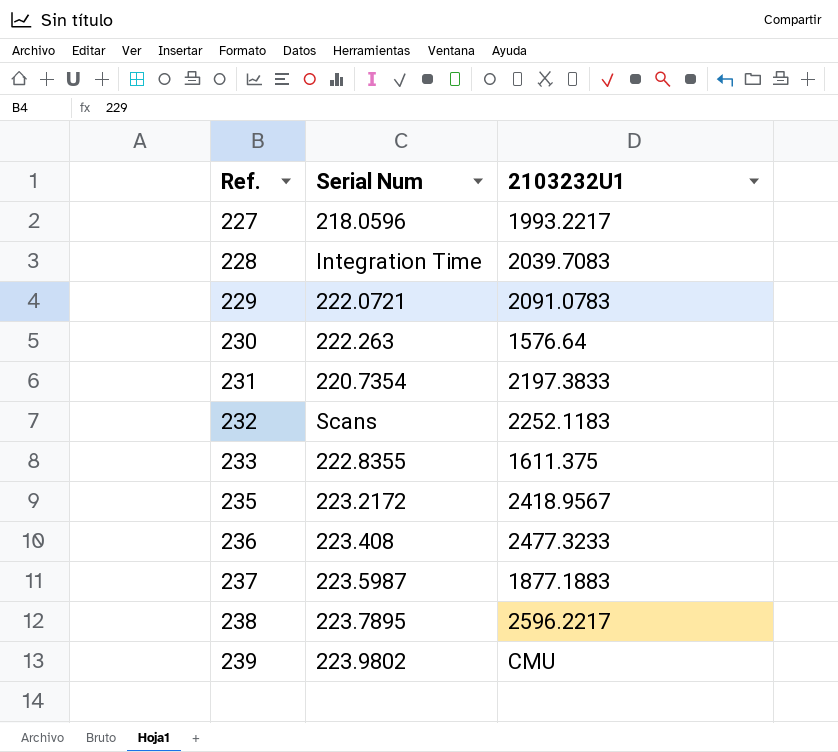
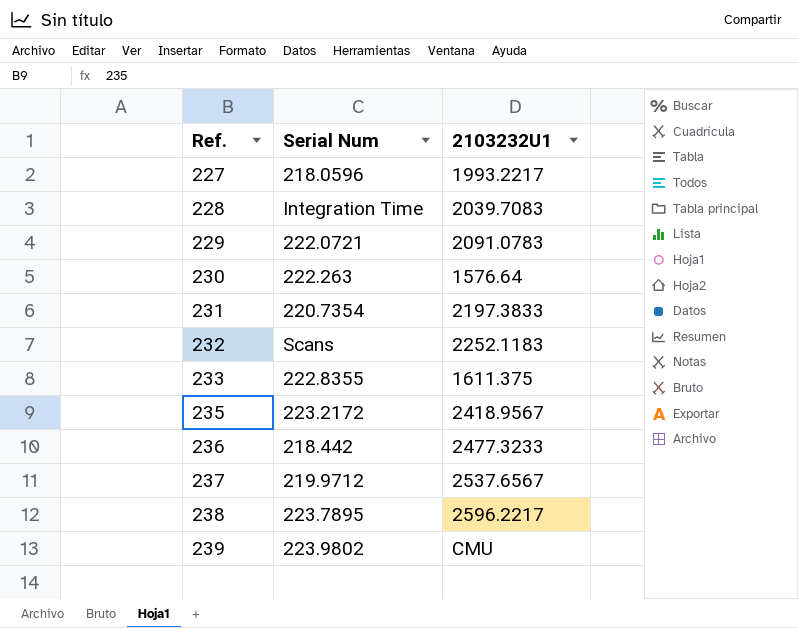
236 | Serial Num: 223.408 -> 218.442
237 | Serial Num: 223.5987 -> 219.9712
237 | 2103232U1: 1877.1883 -> 2537.6567

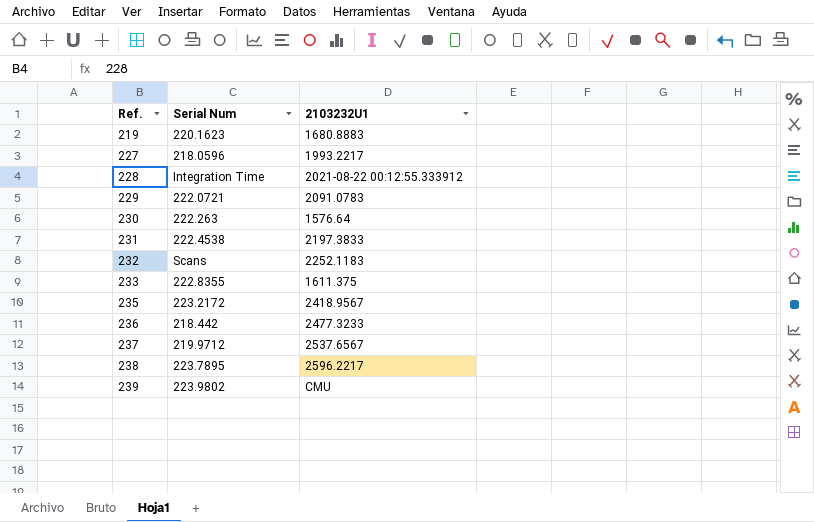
row 219: none -> 220.1623 | 1680.8883
228 | 2103232U1: 2039.7083 -> 2021-08-22 00:12:55.333912
231 | Serial Num: 220.7354 -> 222.4538

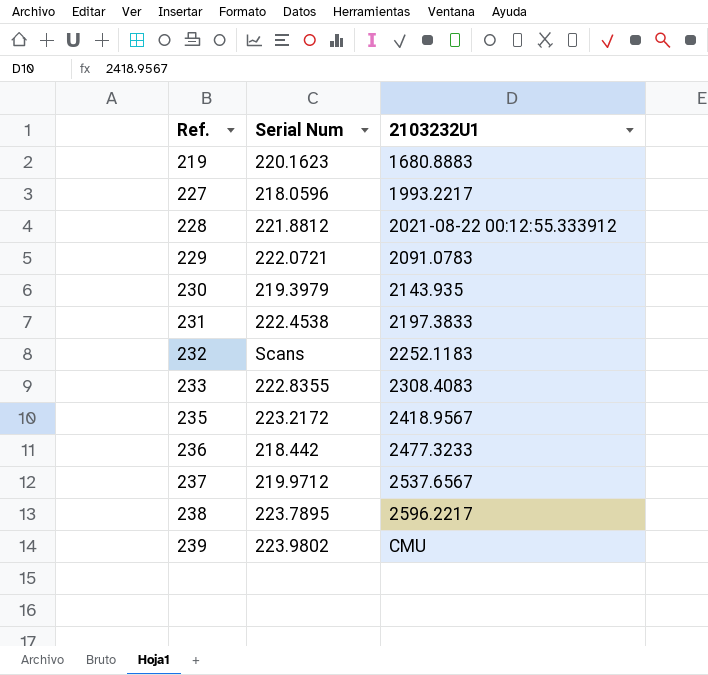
228 | Serial Num: Integration Time -> 221.8812
230 | Serial Num: 222.263 -> 219.3979
230 | 2103232U1: 1576.64 -> 2143.935
233 | 2103232U1: 1611.375 -> 2308.4083

